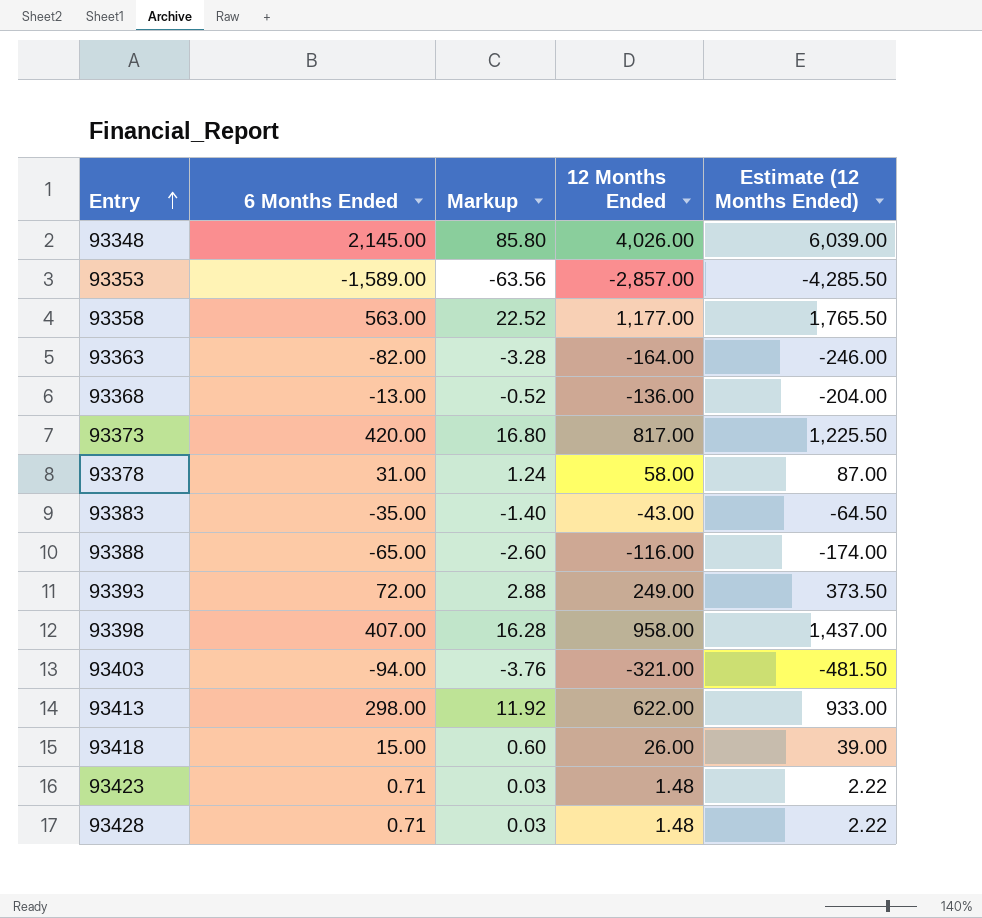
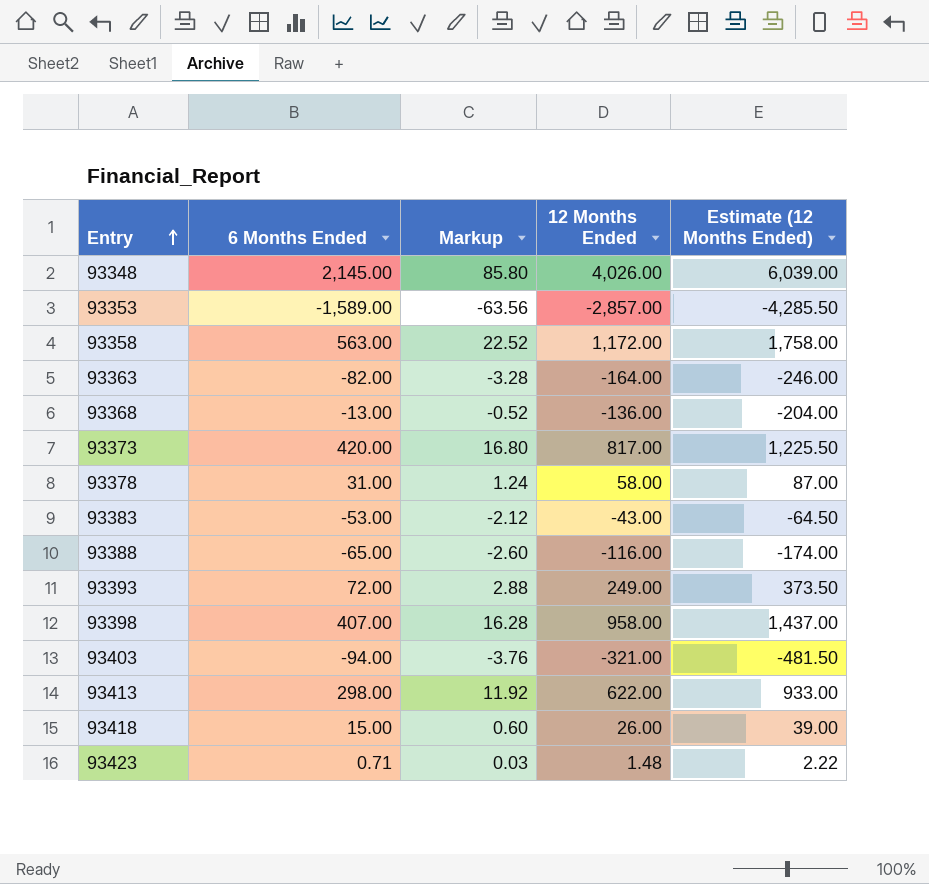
row 93428: 0.71 | 0.03 | 1.48 | 2.22 -> none
93358 | 12 Months Ended: 1,177.00 -> 1,172.00
93358 | Estimate (12 Months Ended): 1,765.50 -> 1,758.00
93383 | 6 Months Ended: -35.00 -> -53.00
93383 | Markup: -1.40 -> -2.12

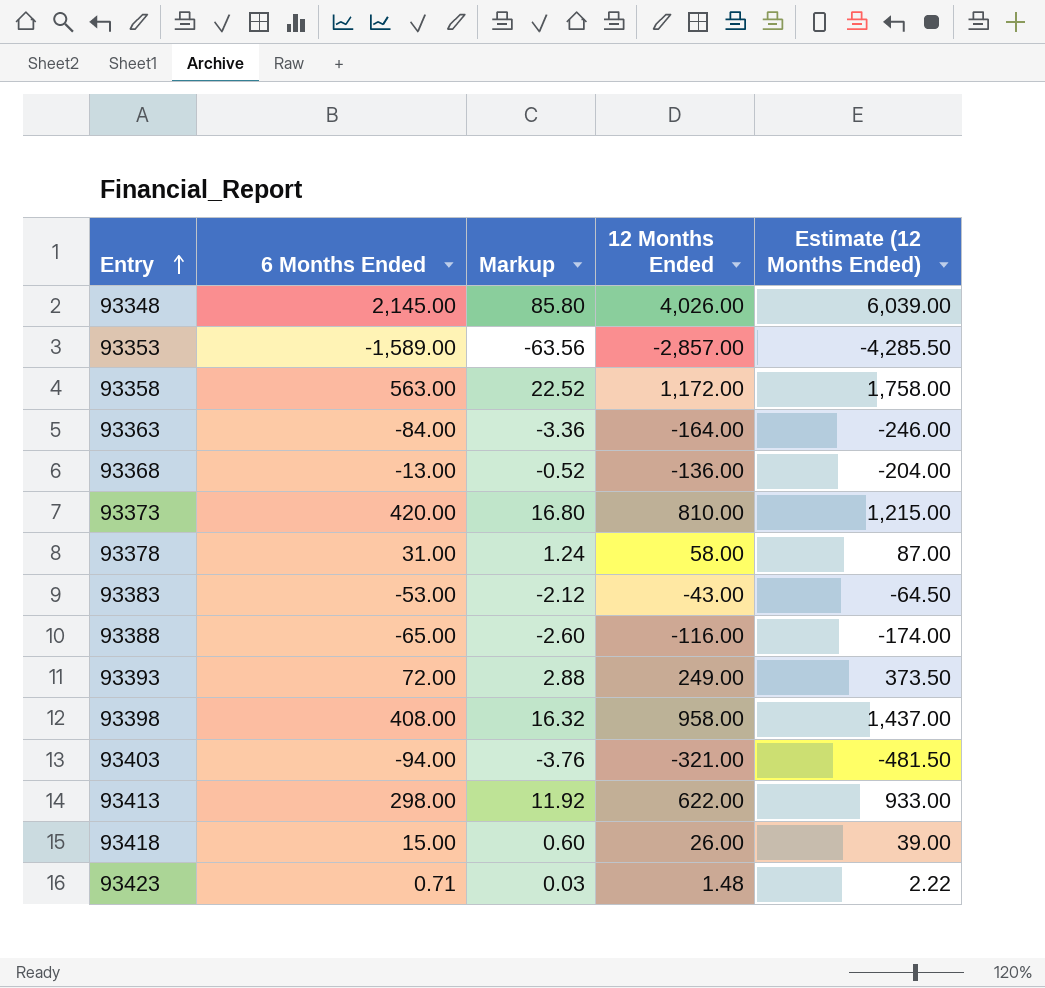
93363 | 6 Months Ended: -82.00 -> -84.00
93363 | Markup: -3.28 -> -3.36
93373 | 12 Months Ended: 817.00 -> 810.00
93373 | Estimate (12 Months Ended): 1,225.50 -> 1,215.00
93398 | 6 Months Ended: 407.00 -> 408.00
93398 | Markup: 16.28 -> 16.32

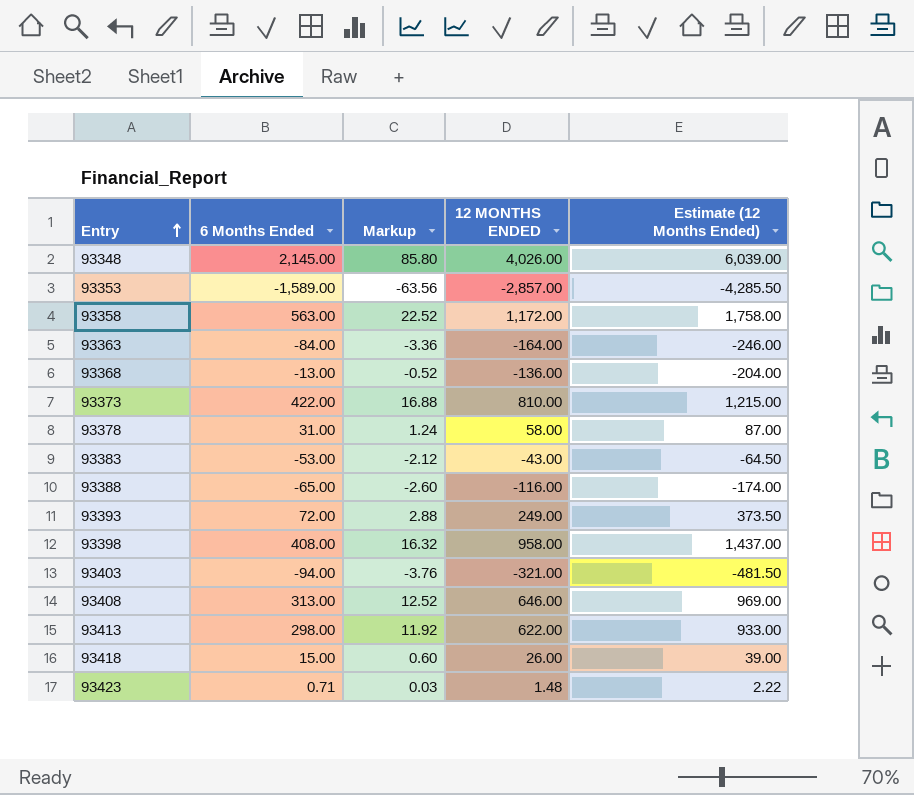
column name: 12 Months Ended -> 12 MONTHS ENDED
93373 | 6 Months Ended: 420.00 -> 422.00
93373 | Markup: 16.80 -> 16.88
row 93408: none -> 313.00 | 12.52 | 646.00 | 969.00

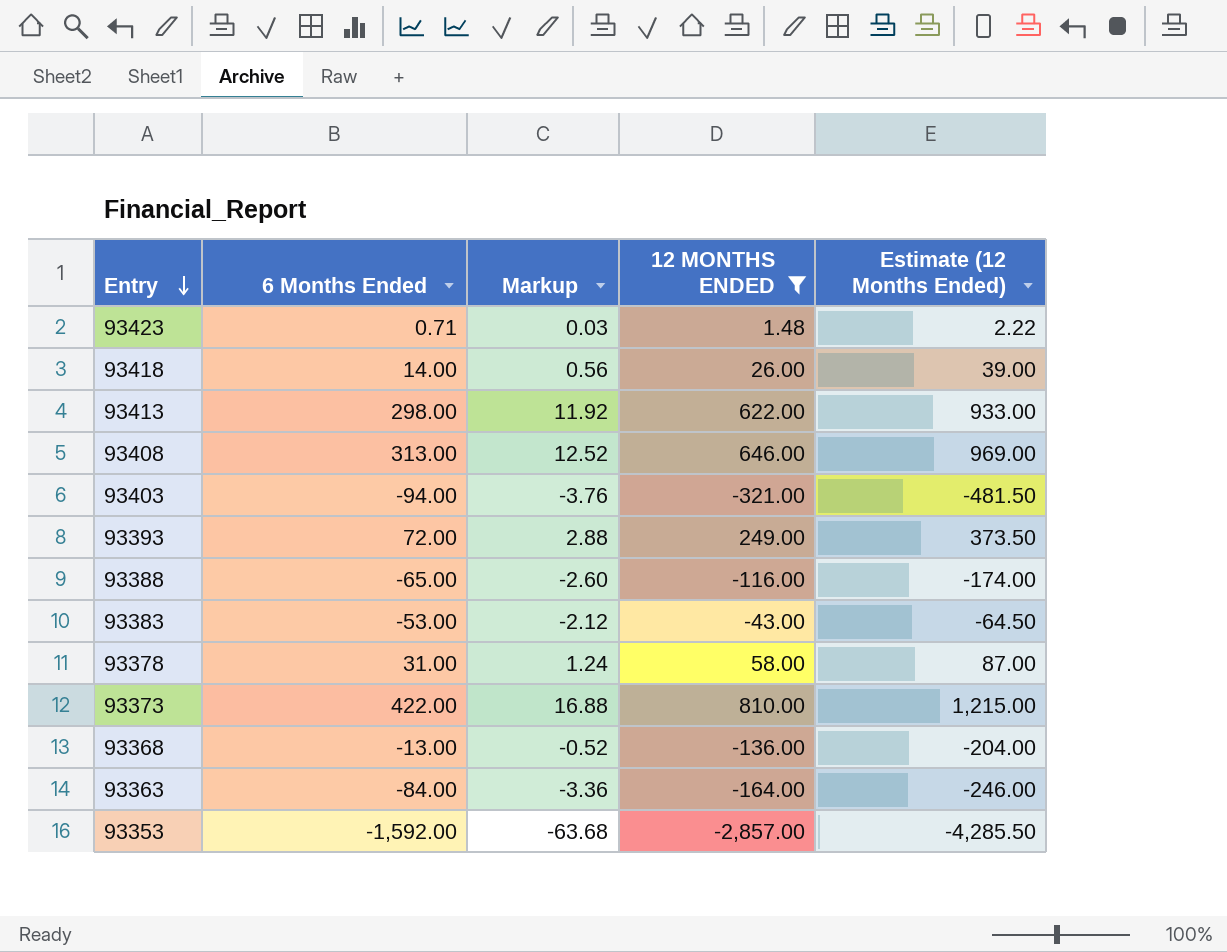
filter: none -> 12 MONTHS ENDED <= 810.00
row order: Entry ascending -> Entry descending
93418 | 6 Months Ended: 15.00 -> 14.00
93418 | Markup: 0.60 -> 0.56
93353 | 6 Months Ended: -1,589.00 -> -1,592.00
93353 | Markup: -63.56 -> -63.68

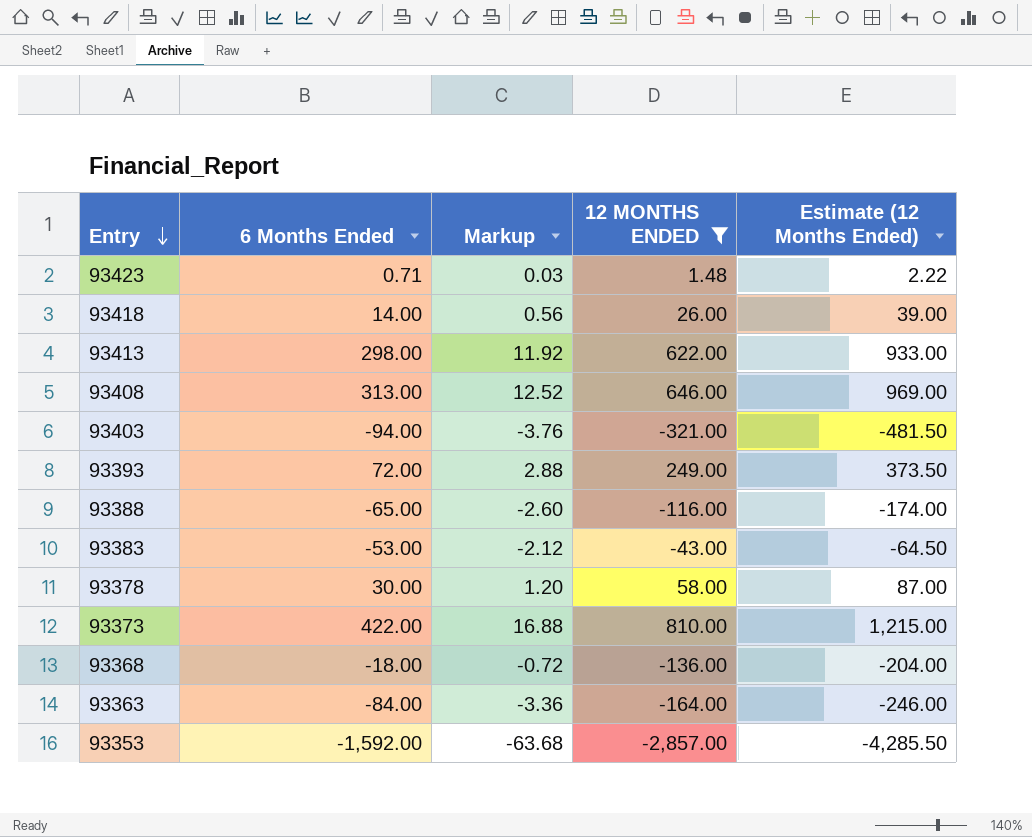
93378 | 6 Months Ended: 31.00 -> 30.00
93378 | Markup: 1.24 -> 1.20
93368 | 6 Months Ended: -13.00 -> -18.00
93368 | Markup: -0.52 -> -0.72

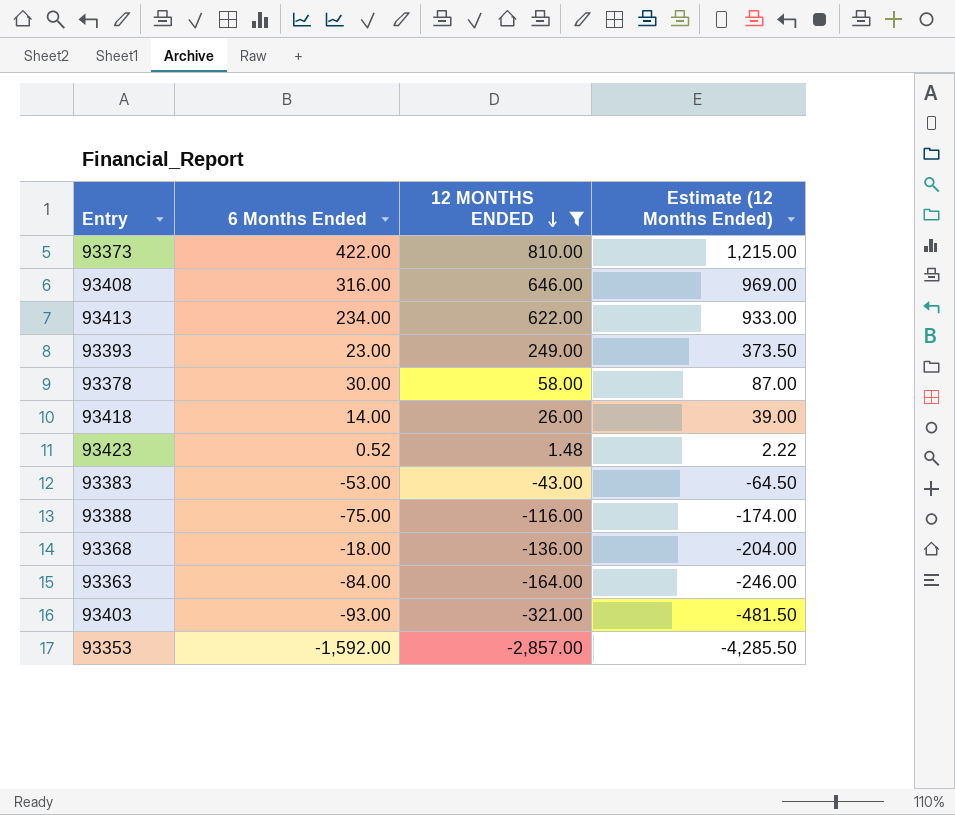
row order: Entry descending -> 12 MONTHS ENDED descending
column Markup | formula: [6 Months Ended] * 0.04 -> none
93408 | 6 Months Ended: 313.00 -> 316.00
93413 | 6 Months Ended: 298.00 -> 234.00
93393 | 6 Months Ended: 72.00 -> 23.00
93423 | 6 Months Ended: 0.71 -> 0.52
93388 | 6 Months Ended: -65.00 -> -75.00
93403 | 6 Months Ended: -94.00 -> -93.00

